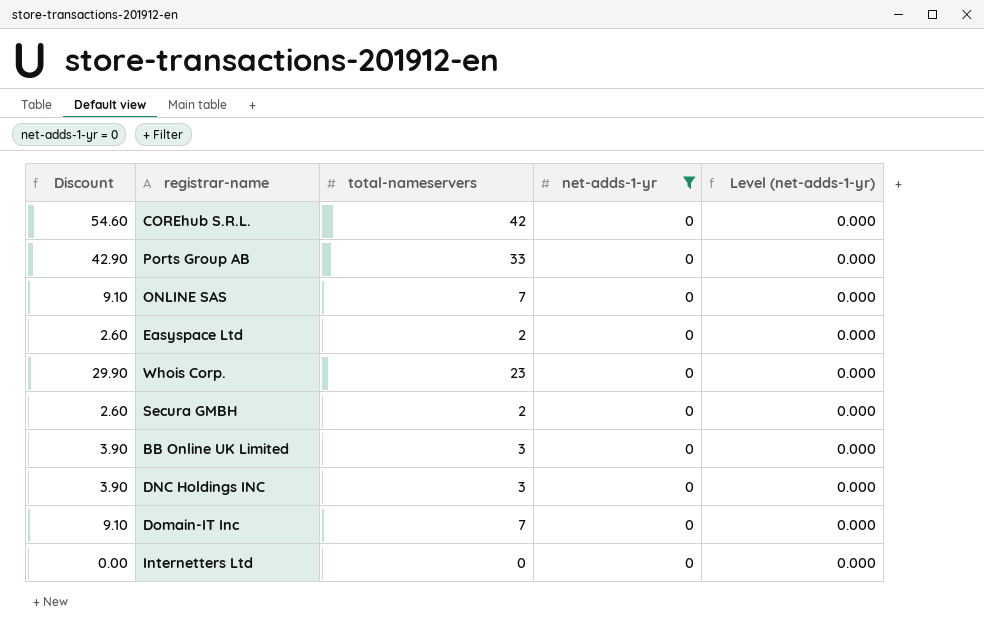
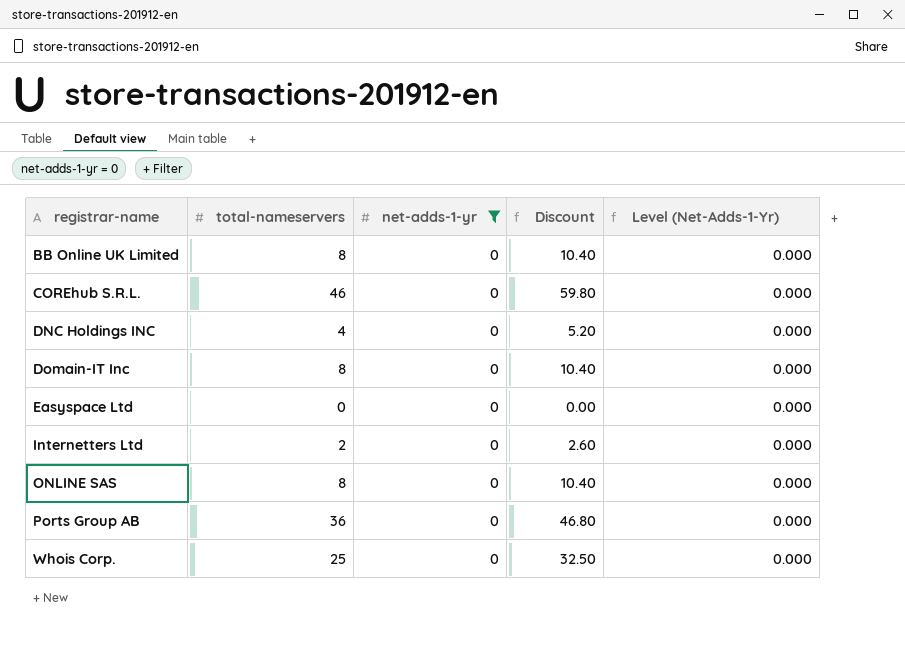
row order: none -> registrar-name ascending
column Discount | position: 1 -> 4
column name: Level (net-adds-1-yr) -> Level (Net-Adds-1-Yr)
row Secura GMBH: 2.60 | 2 | 0 | 0.000 -> none
BB Online UK Limited | total-nameservers: 3 -> 8
BB Online UK Limited | Discount: 3.90 -> 10.40
COREhub S.R.L. | total-nameservers: 42 -> 46
COREhub S.R.L. | Discount: 54.60 -> 59.80
DNC Holdings INC | total-nameservers: 3 -> 4
DNC Holdings INC | Discount: 3.90 -> 5.20
Domain-IT Inc | total-nameservers: 7 -> 8
Domain-IT Inc | Discount: 9.10 -> 10.40
Easyspace Ltd | total-nameservers: 2 -> 0
Easyspace Ltd | Discount: 2.60 -> 0.00
Internetters Ltd | total-nameservers: 0 -> 2
Internetters Ltd | Discount: 0.00 -> 2.60
ONLINE SAS | total-nameservers: 7 -> 8
ONLINE SAS | Discount: 9.10 -> 10.40
Ports Group AB | total-nameservers: 33 -> 36
Ports Group AB | Discount: 42.90 -> 46.80
Whois Corp. | total-nameservers: 23 -> 25
Whois Corp. | Discount: 29.90 -> 32.50

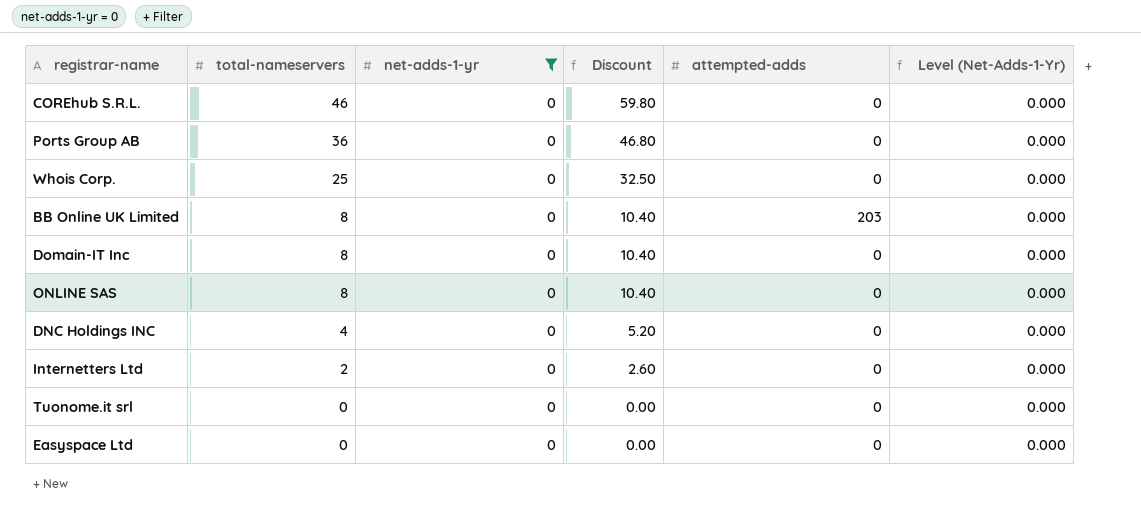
row order: registrar-name ascending -> total-nameservers descending
column attempted-adds | position: none -> 5
row Tuonome.it srl: none -> 0 | 0 | 0.00 | 0 | 0.000

